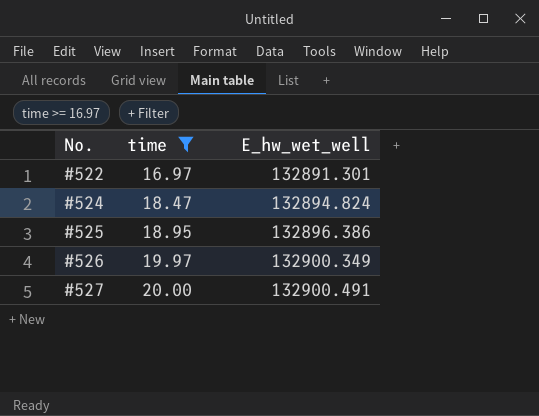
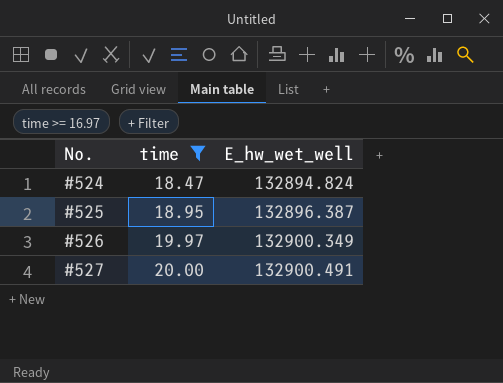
row #522: 16.97 | 132891.301 -> none
#525 | E_hw_wet_well: 132896.386 -> 132896.387

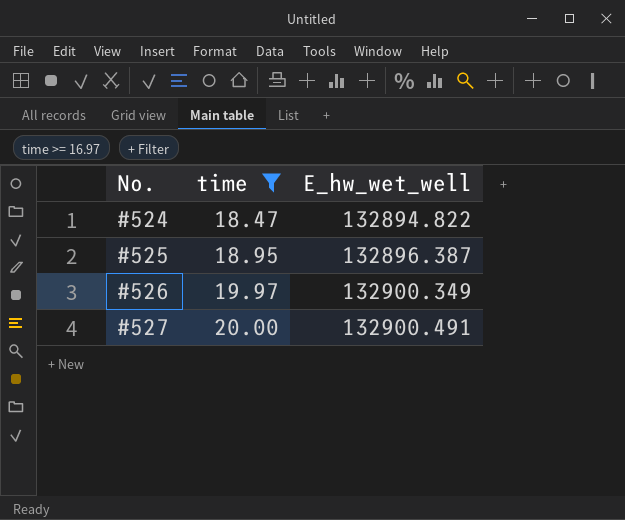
#524 | E_hw_wet_well: 132894.824 -> 132894.822

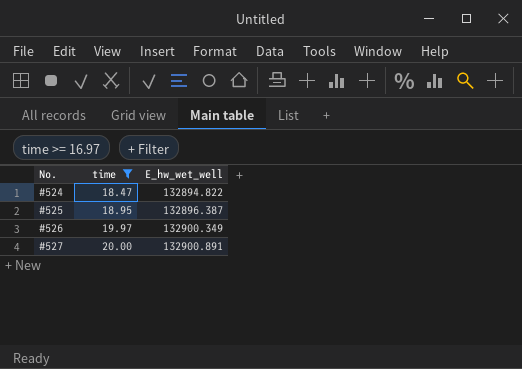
#527 | E_hw_wet_well: 132900.491 -> 132900.891

